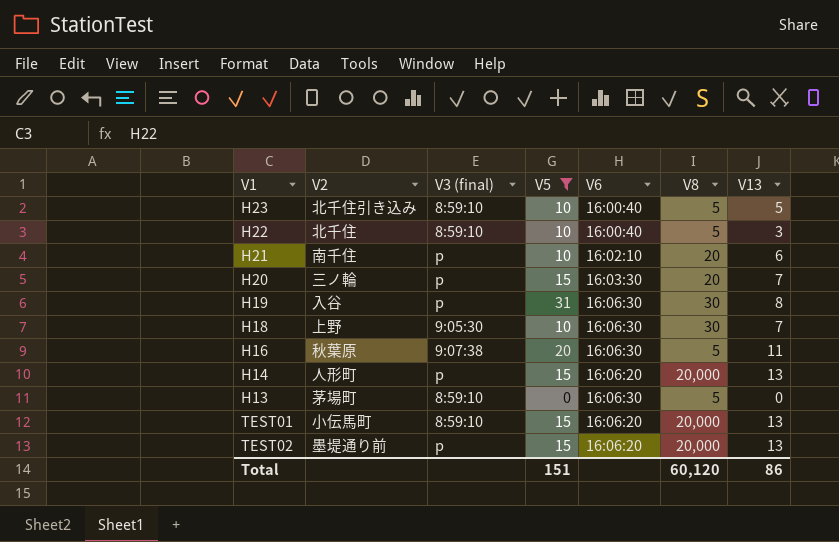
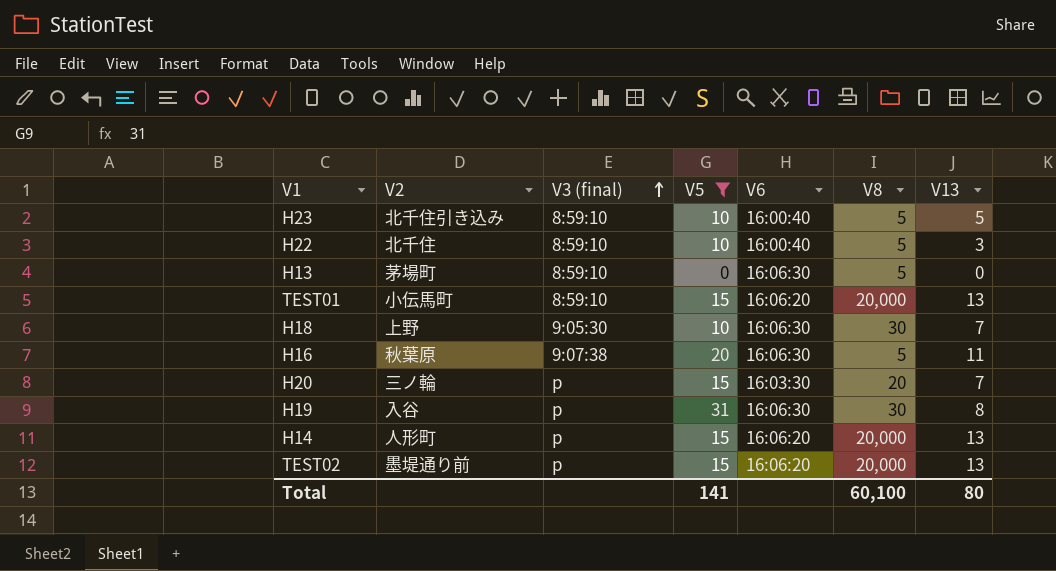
row order: none -> V3 (final) ascending
row H21: 南千住 | p | 10 | 16:02:10 | 20 | 6 -> none
Total | V5: 151 -> 141
Total | V8: 60,120 -> 60,100
Total | V13: 86 -> 80

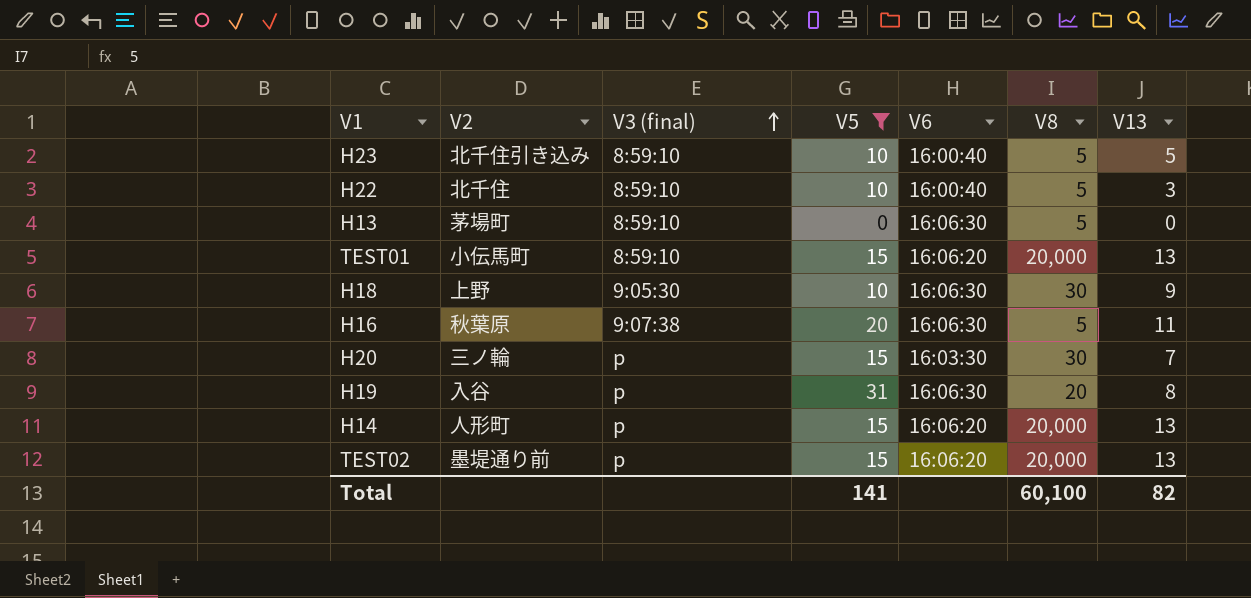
H18 | V13: 7 -> 9
H20 | V8: 20 -> 30
H19 | V8: 30 -> 20
Total | V13: 80 -> 82

